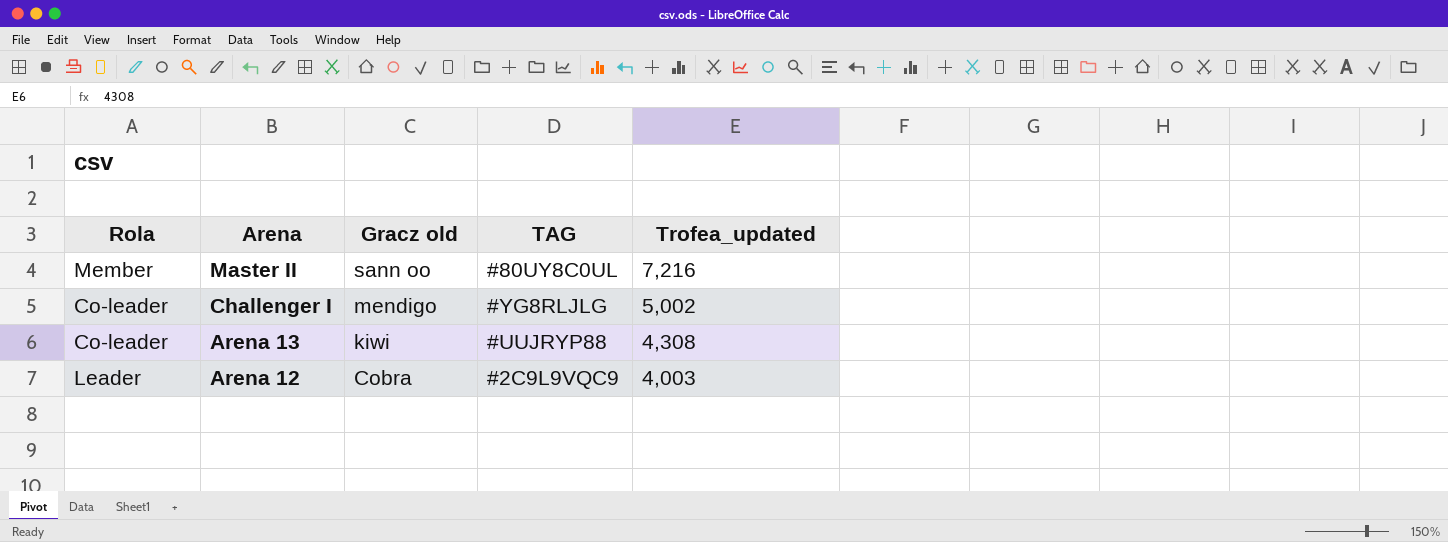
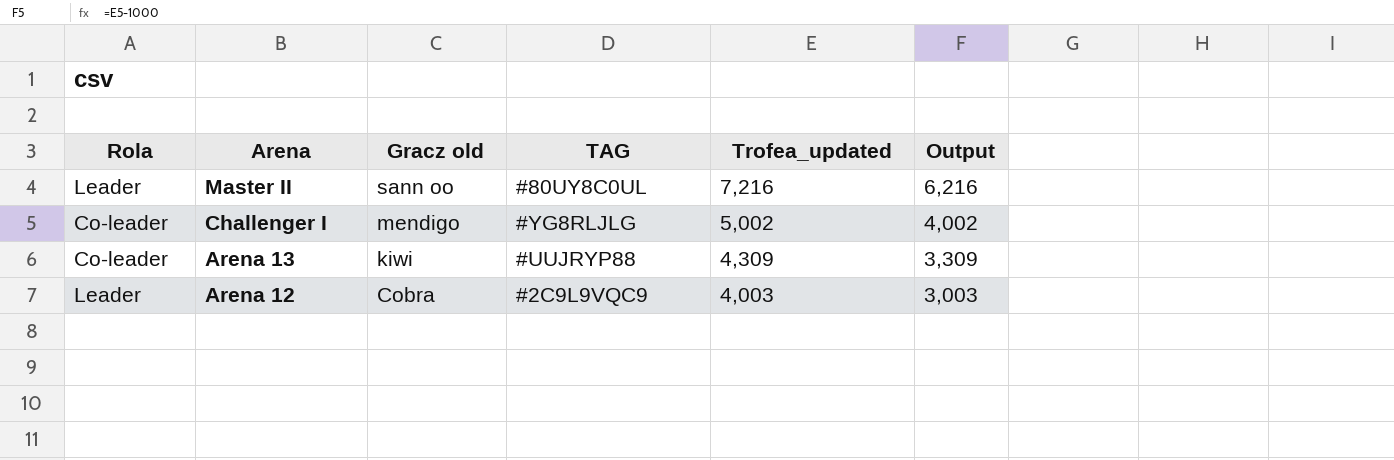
column Output | formula: none -> [Trofea_updated] - 1000
Master II | Rola: Member -> Leader
Arena 13 | Trofea_updated: 4,308 -> 4,309

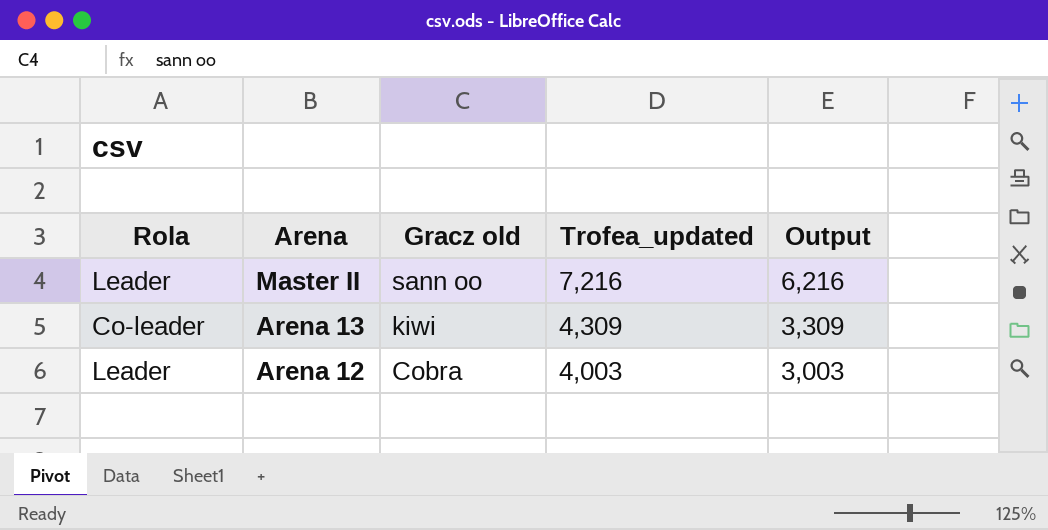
column TAG | position: 4 -> none
row Challenger I: Co-leader | mendigo | #YG8RLJLG | 5,002 | 4,002 -> none

